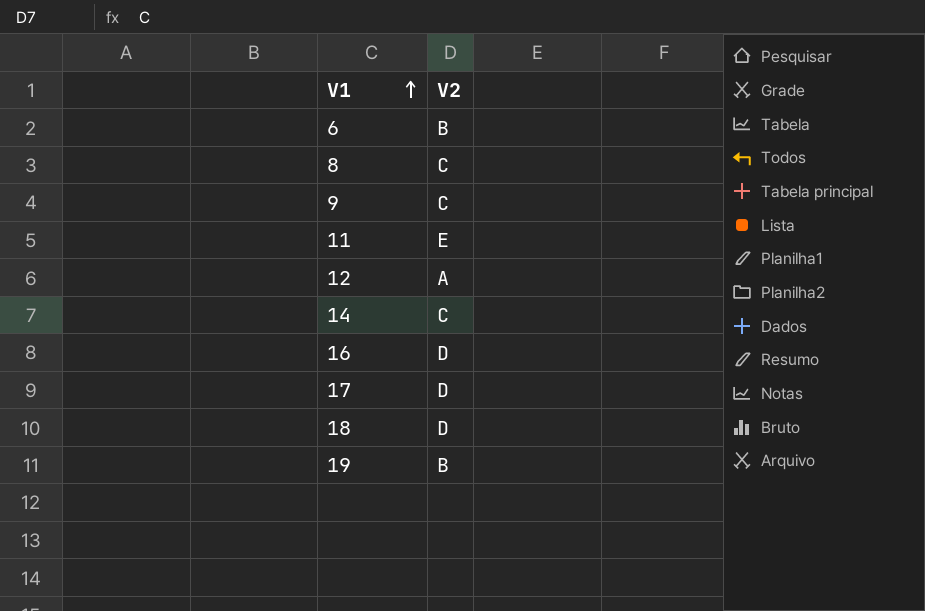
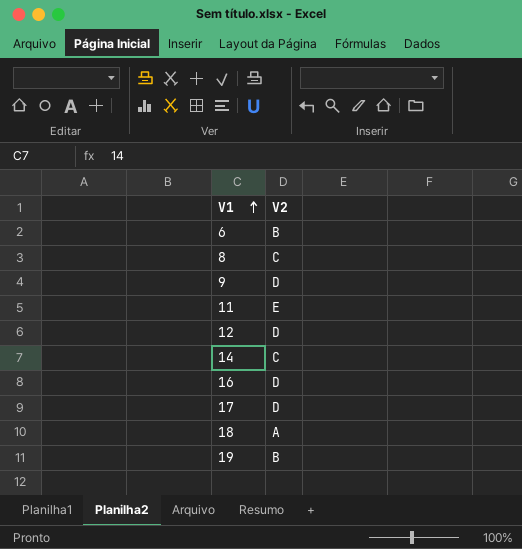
9 | V2: C -> D
12 | V2: A -> D
18 | V2: D -> A

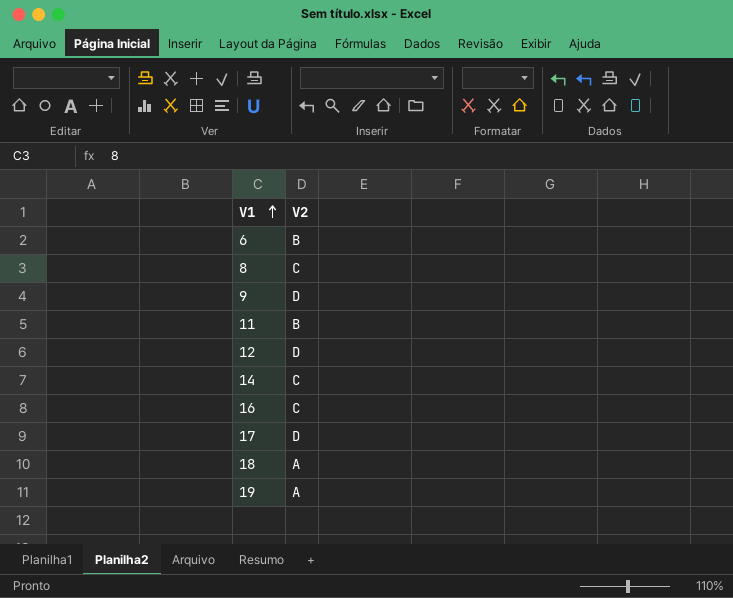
11 | V2: E -> B
16 | V2: D -> C
19 | V2: B -> A

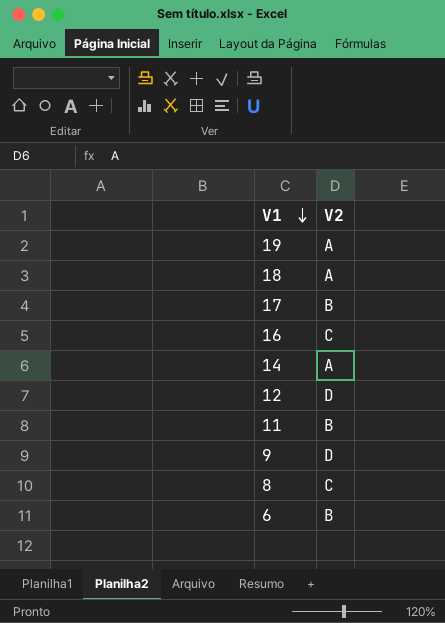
row order: V1 ascending -> V1 descending
17 | V2: D -> B
14 | V2: C -> A

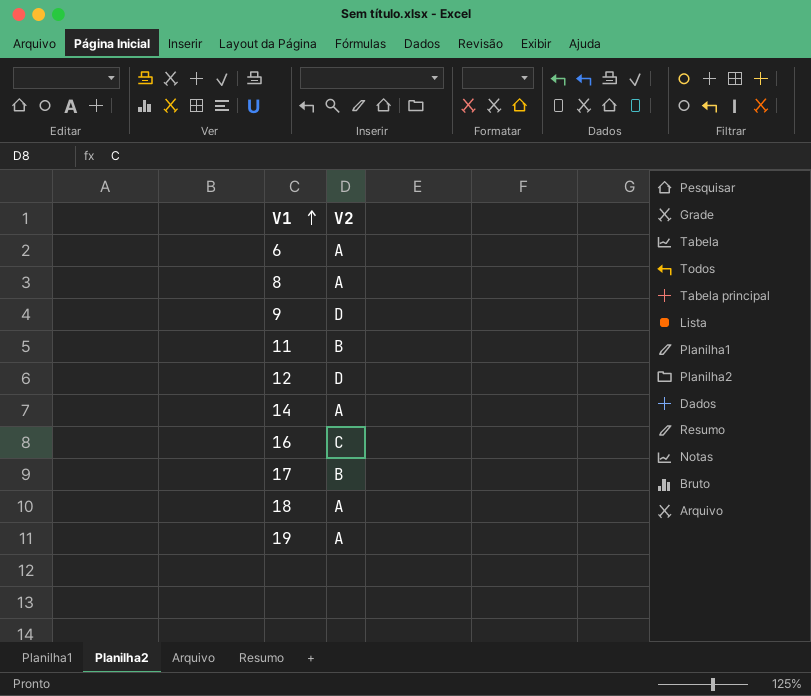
row order: V1 descending -> V1 ascending
6 | V2: B -> A
8 | V2: C -> A

